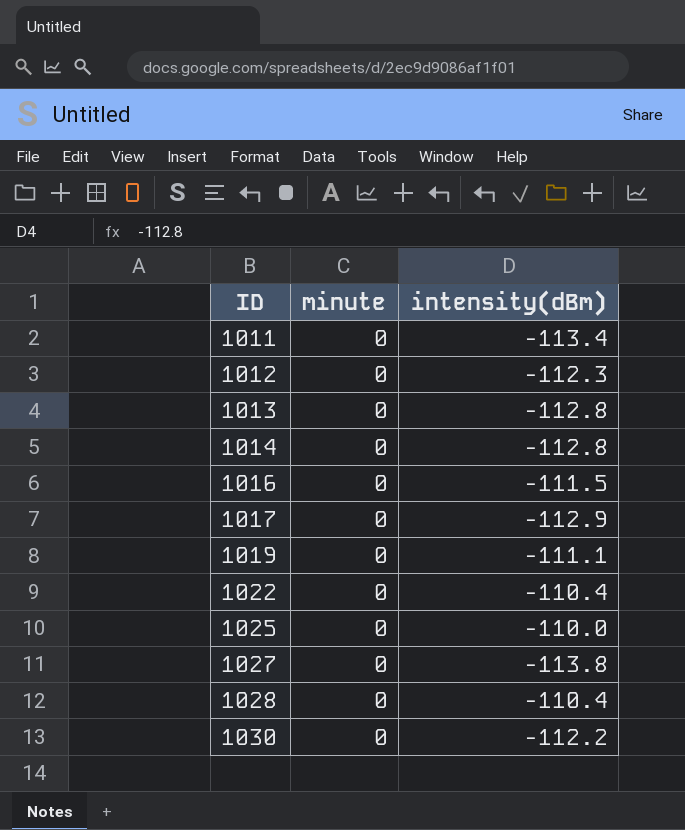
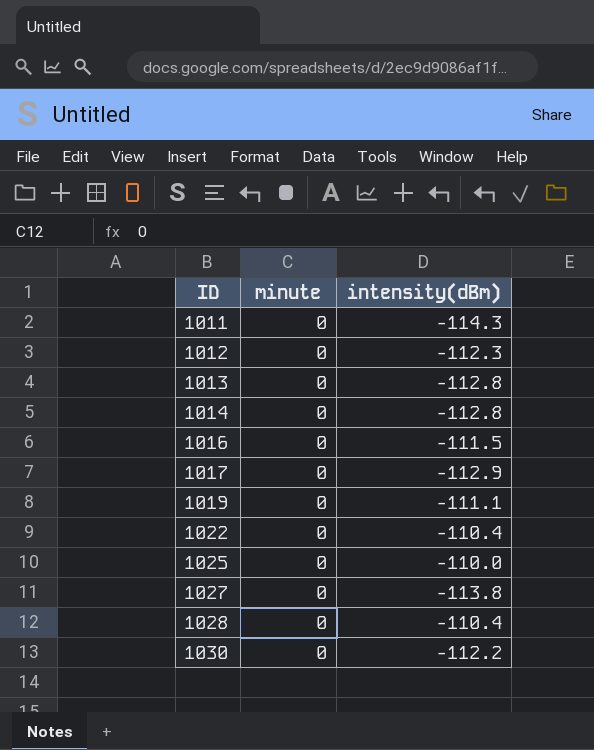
1011 | intensity(dBm): -113.4 -> -114.3

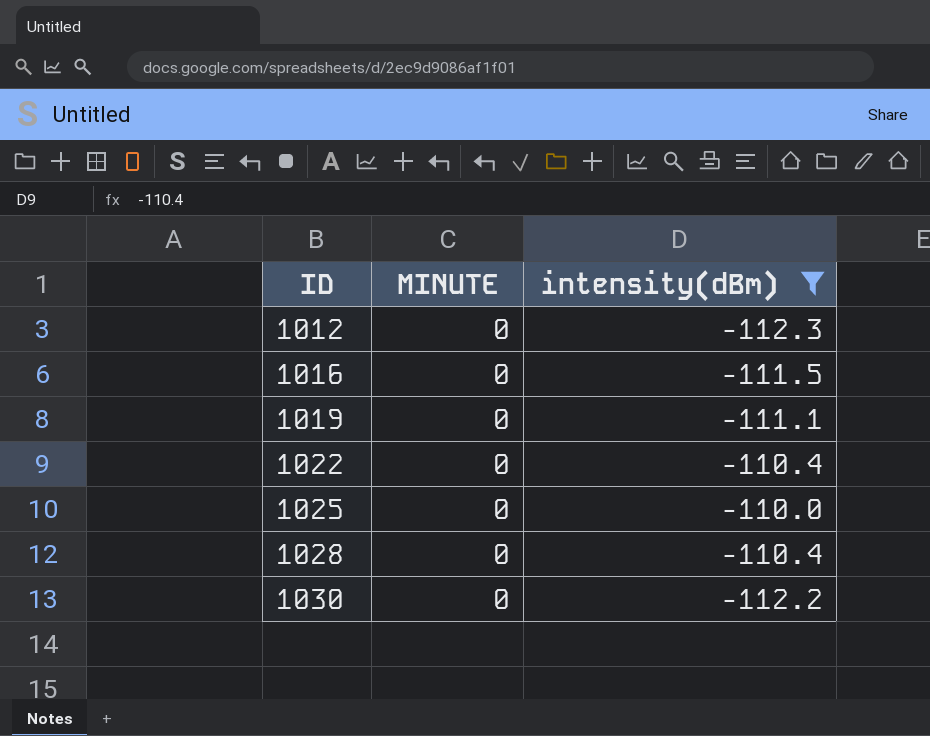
filter: none -> intensity(dBm) >= -112.3
column name: minute -> MINUTE

